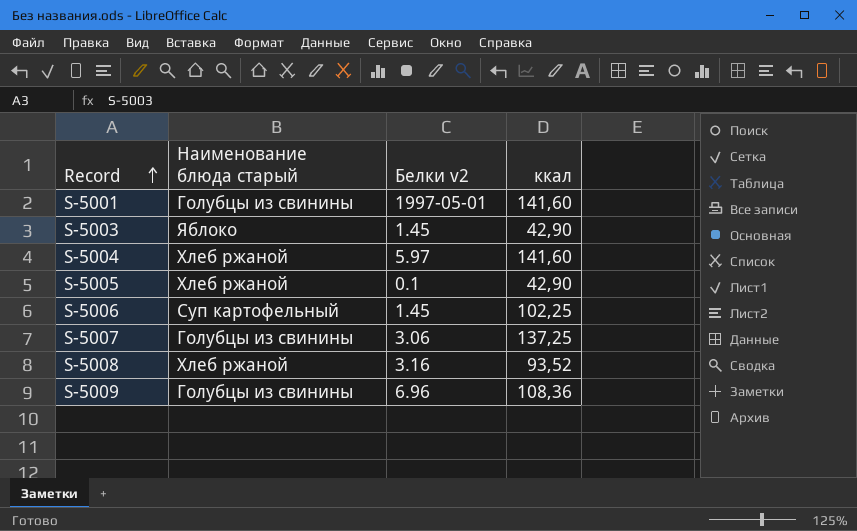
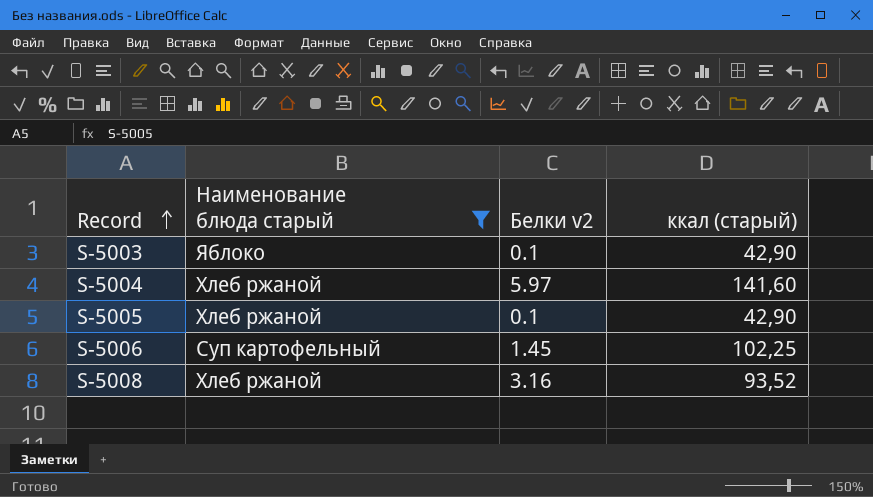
filter: none -> Наименование блюда старый != Голубцы из свинины
column name: ккал -> ккал (старый)
S-5003 | Белки v2: 1.45 -> 0.1

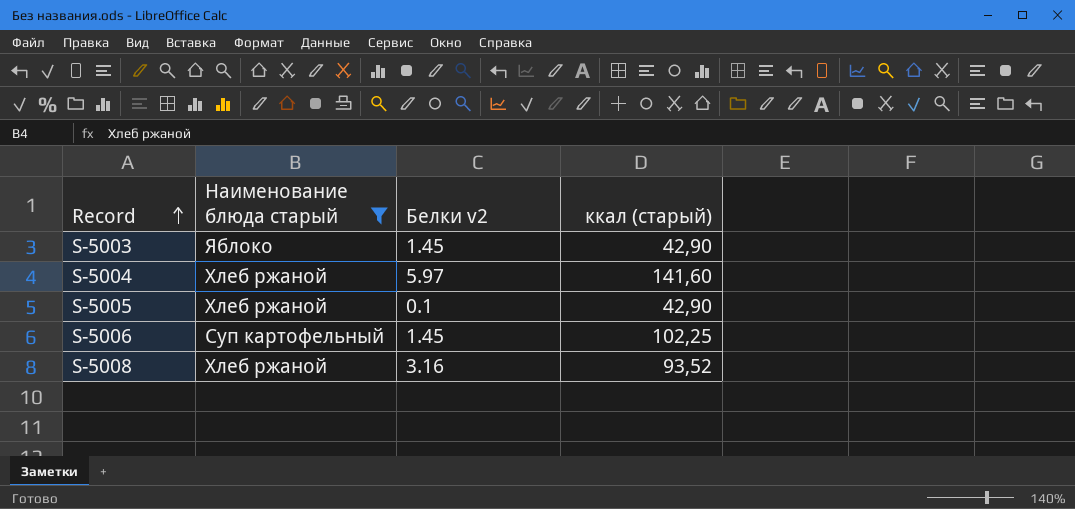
S-5003 | Белки v2: 0.1 -> 1.45

